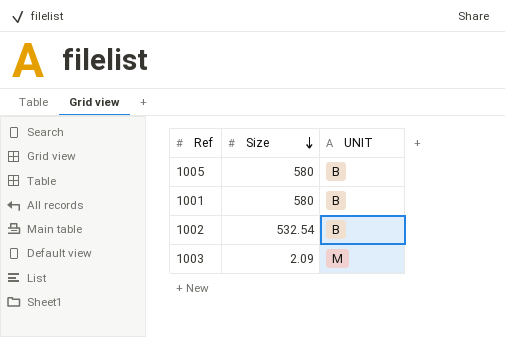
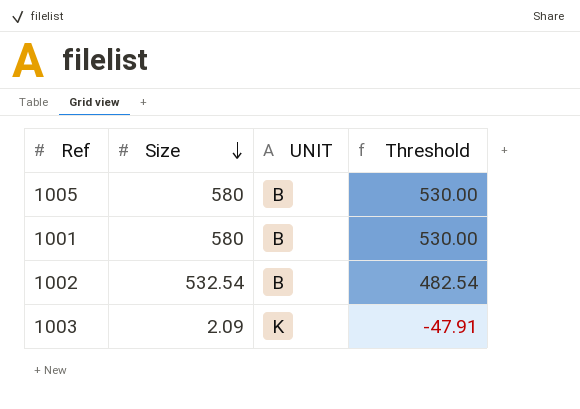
column Threshold | formula: none -> [Size] - 50
1003 | UNIT: M -> K

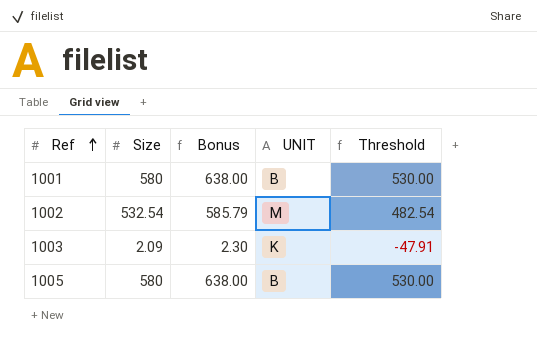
row order: Size descending -> Ref ascending
column Bonus | formula: none -> [Size] * 1.1
1002 | UNIT: B -> M

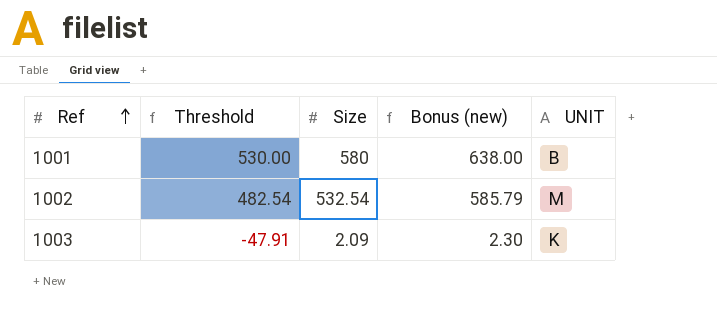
column Threshold | position: 5 -> 2
column name: Bonus -> Bonus (new)
row 1005: 580 | 638.00 | B | 530.00 -> none

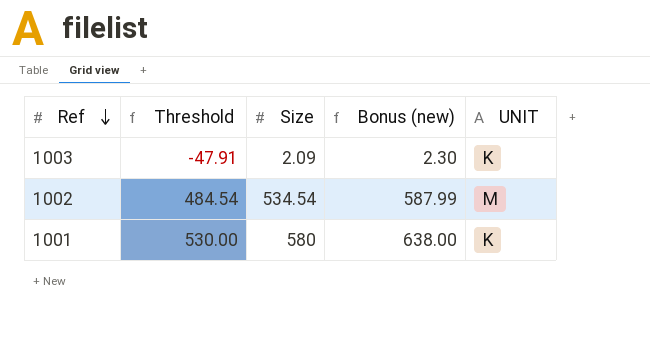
row order: Ref ascending -> Ref descending
1002 | Threshold: 482.54 -> 484.54
1002 | Size: 532.54 -> 534.54
1002 | Bonus (new): 585.79 -> 587.99
1001 | UNIT: B -> K

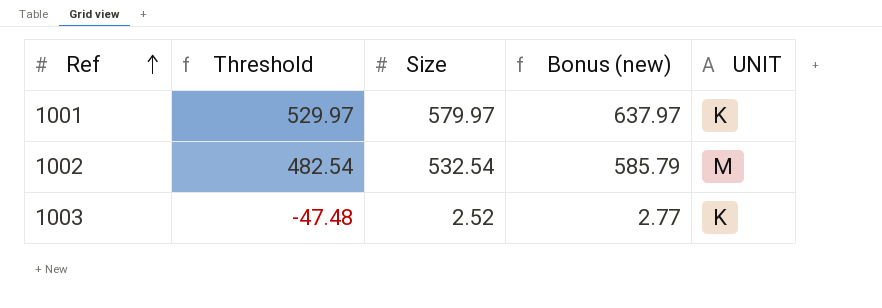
row order: Ref descending -> Ref ascending
1001 | Threshold: 530.00 -> 529.97
1001 | Size: 580 -> 579.97
1001 | Bonus (new): 638.00 -> 637.97
1002 | Threshold: 484.54 -> 482.54
1002 | Size: 534.54 -> 532.54
1002 | Bonus (new): 587.99 -> 585.79
1003 | Threshold: -47.91 -> -47.48
1003 | Size: 2.09 -> 2.52
1003 | Bonus (new): 2.30 -> 2.77

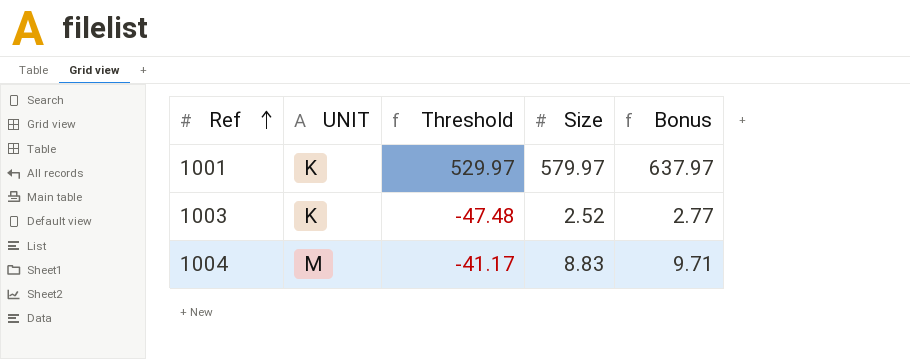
column UNIT | position: 5 -> 2
column name: Bonus (new) -> Bonus
row 1002: 482.54 | 532.54 | 585.79 | M -> none
row 1004: none -> M | -41.17 | 8.83 | 9.71

